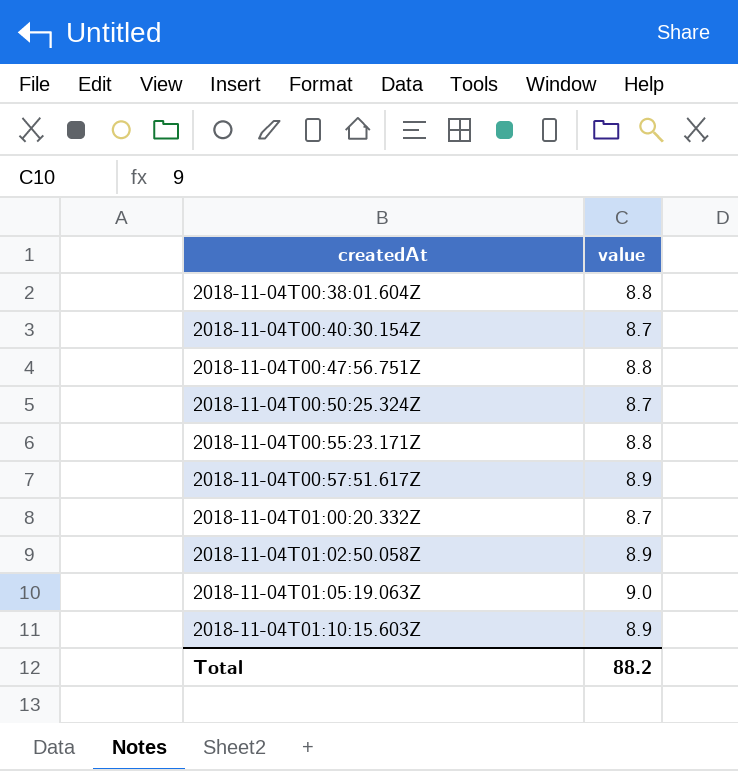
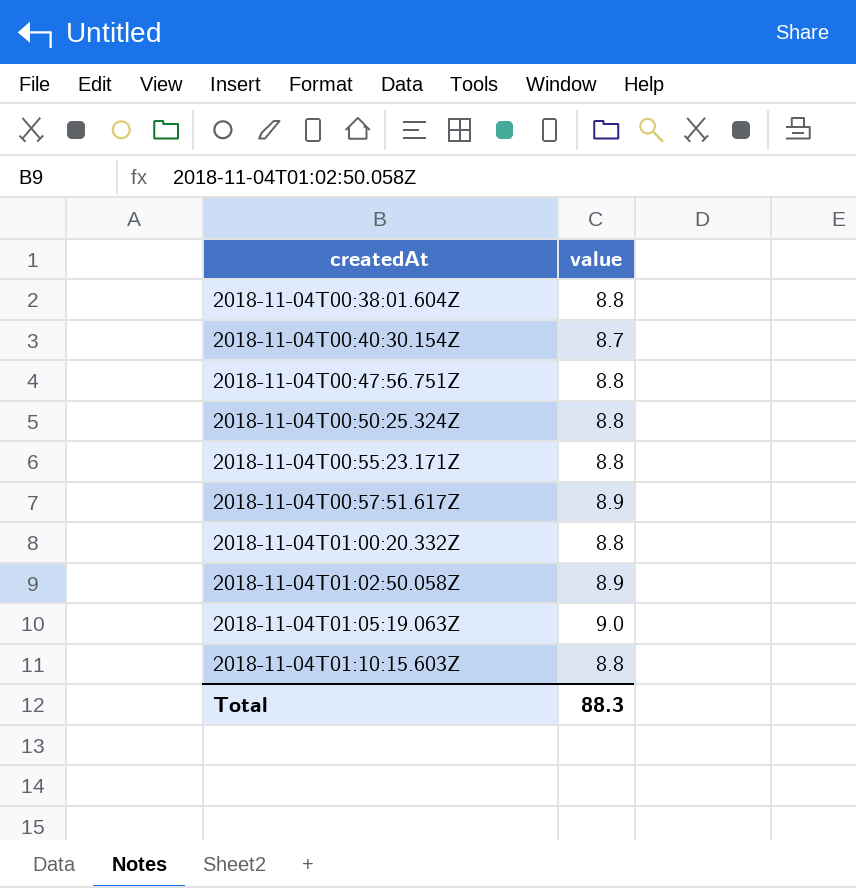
2018-11-04T00:50:25.324Z | value: 8.7 -> 8.8
2018-11-04T01:00:20.332Z | value: 8.7 -> 8.8
2018-11-04T01:10:15.603Z | value: 8.9 -> 8.8
Total | value: 88.2 -> 88.3

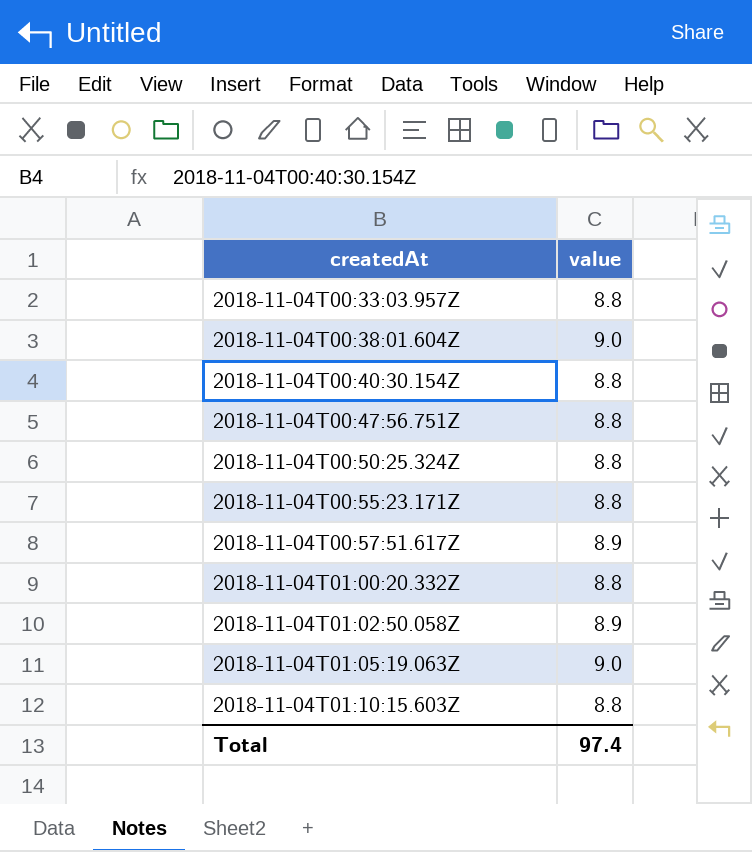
row 2018-11-04T00:33:03.957Z: none -> 8.8
2018-11-04T00:38:01.604Z | value: 8.8 -> 9.0
2018-11-04T00:40:30.154Z | value: 8.7 -> 8.8
Total | value: 88.3 -> 97.4

